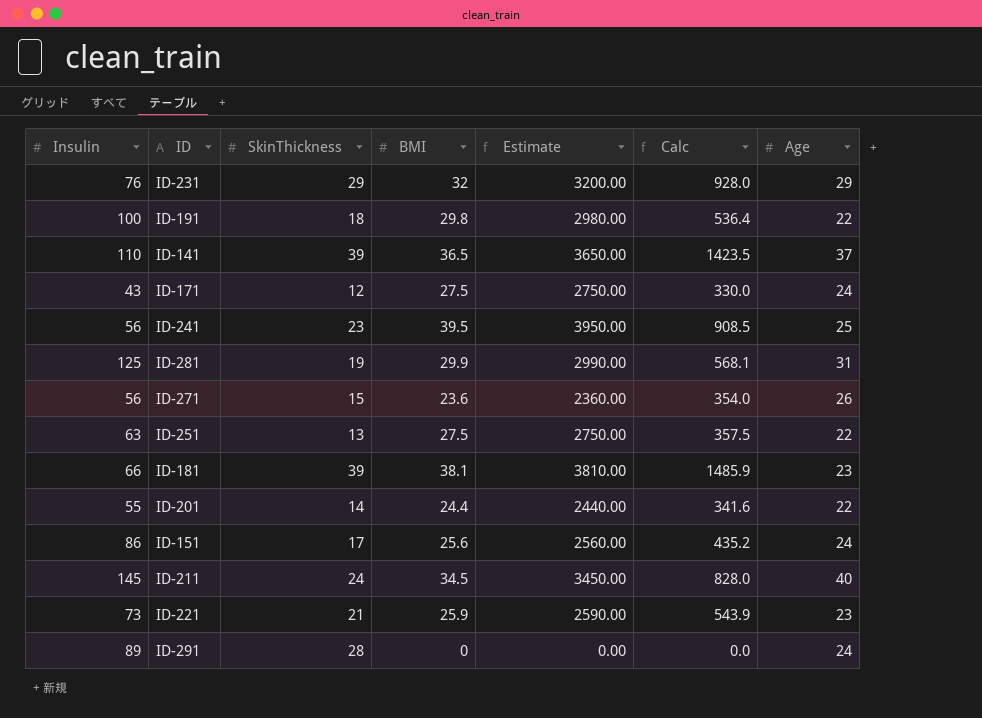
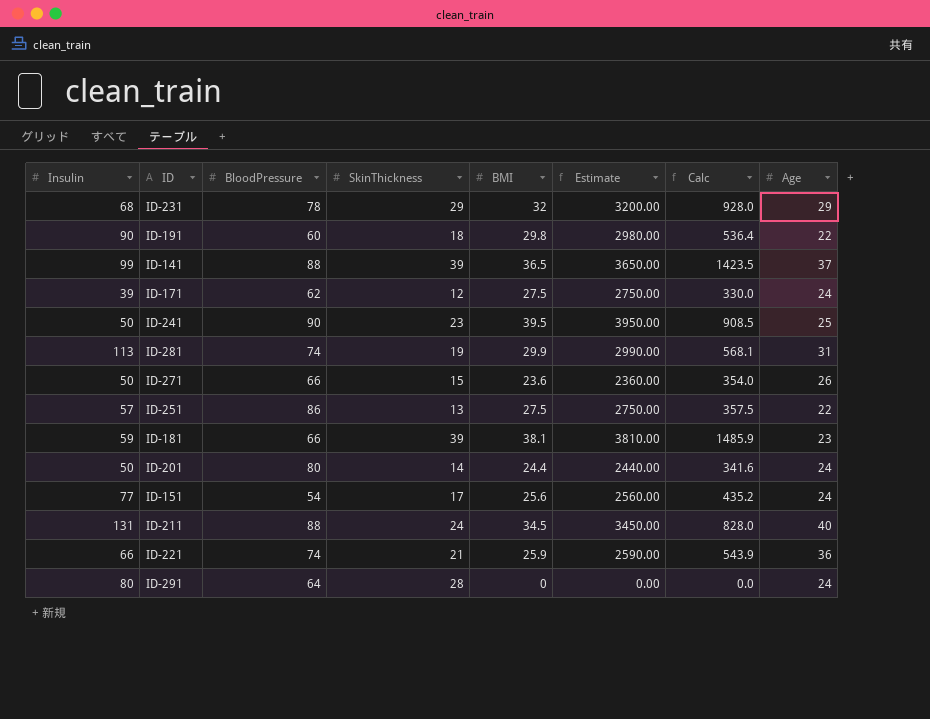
column BloodPressure | position: none -> 3
ID-231 | Insulin: 76 -> 68
ID-191 | Insulin: 100 -> 90
ID-141 | Insulin: 110 -> 99
ID-171 | Insulin: 43 -> 39
ID-241 | Insulin: 56 -> 50
ID-281 | Insulin: 125 -> 113
ID-271 | Insulin: 56 -> 50
ID-251 | Insulin: 63 -> 57
ID-181 | Insulin: 66 -> 59
ID-201 | Insulin: 55 -> 50
ID-201 | Age: 22 -> 24
ID-151 | Insulin: 86 -> 77
ID-211 | Insulin: 145 -> 131
ID-221 | Insulin: 73 -> 66
ID-221 | Age: 23 -> 36
ID-291 | Insulin: 89 -> 80

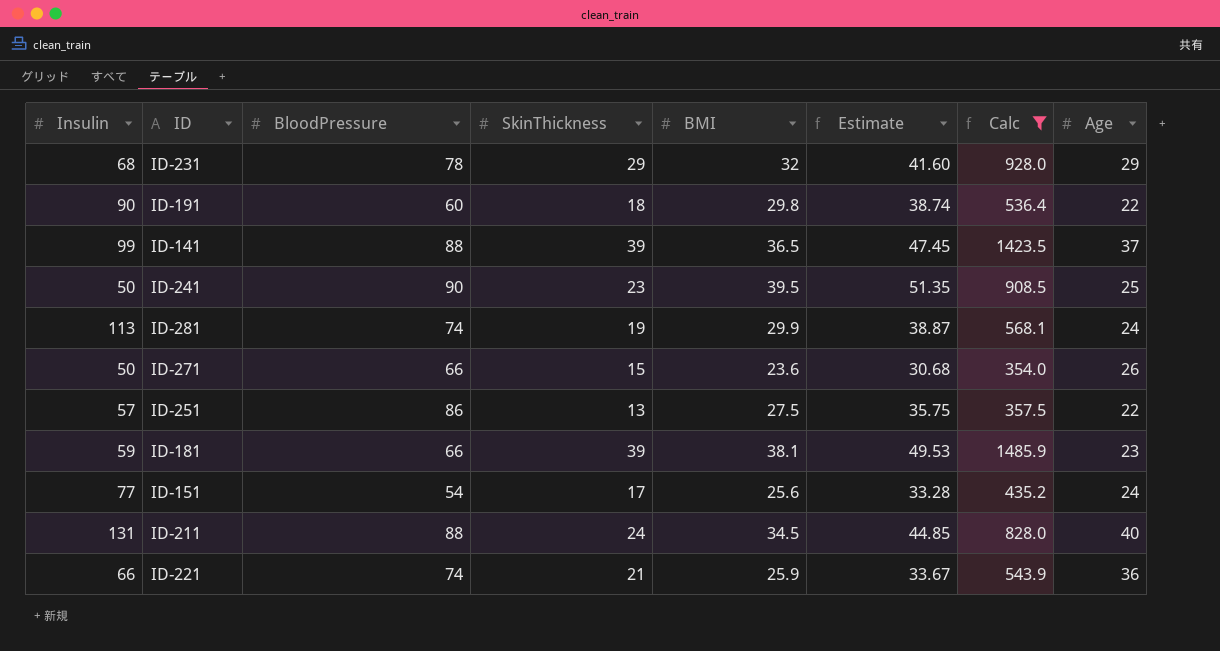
filter: none -> Calc >= 354.0
column Estimate | formula: [BMI] * 100 -> [BMI] * 1.3
ID-281 | Age: 31 -> 24

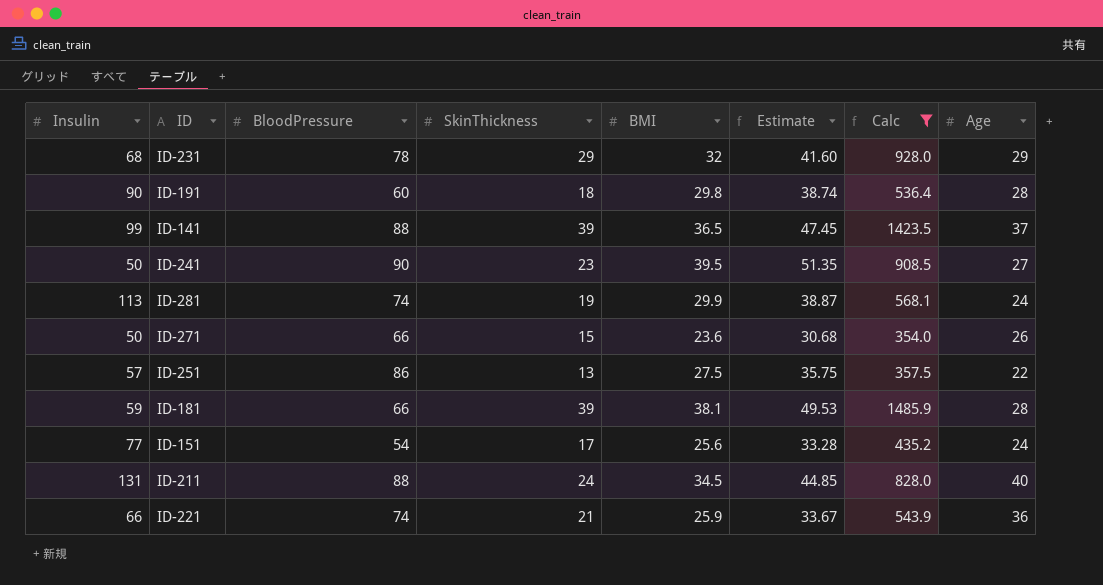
ID-191 | Age: 22 -> 28
ID-241 | Age: 25 -> 27
ID-181 | Age: 23 -> 28

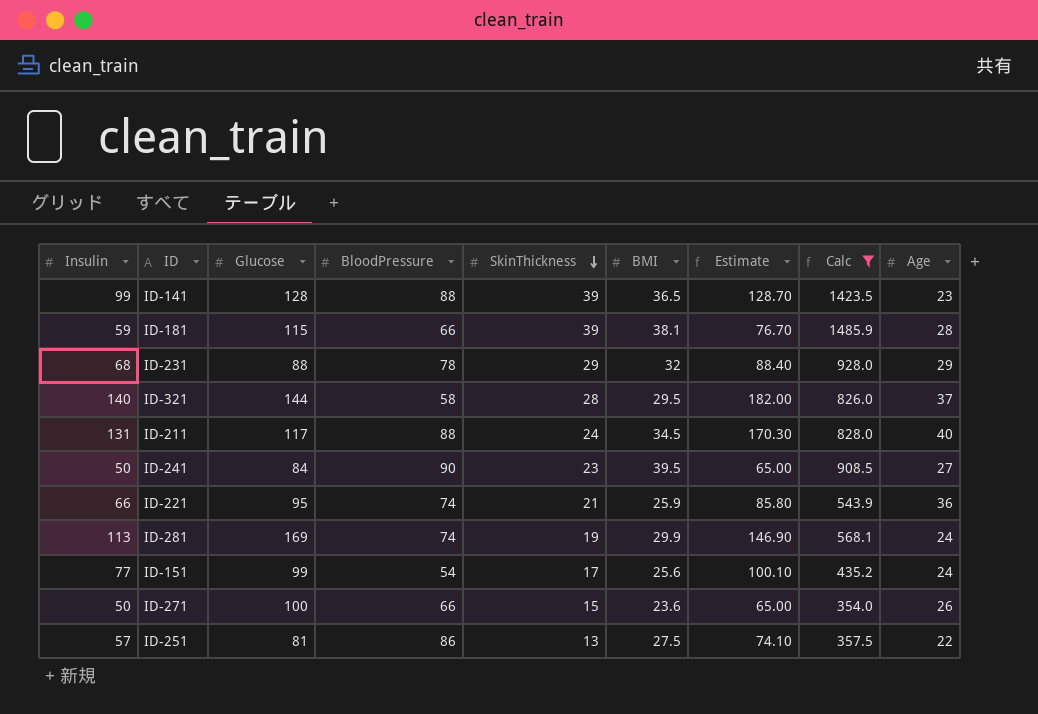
row order: none -> SkinThickness descending
column Glucose | position: none -> 3
column Estimate | formula: [BMI] * 1.3 -> [Insulin] * 1.3
row ID-191: 90 | 60 | 18 | 29.8 | 38.74 | 536.4 | 28 -> none
ID-141 | Age: 37 -> 23
row ID-321: none -> 140 | 144 | 58 | 28 | 29.5 | 182.00 | 826.0 | 37

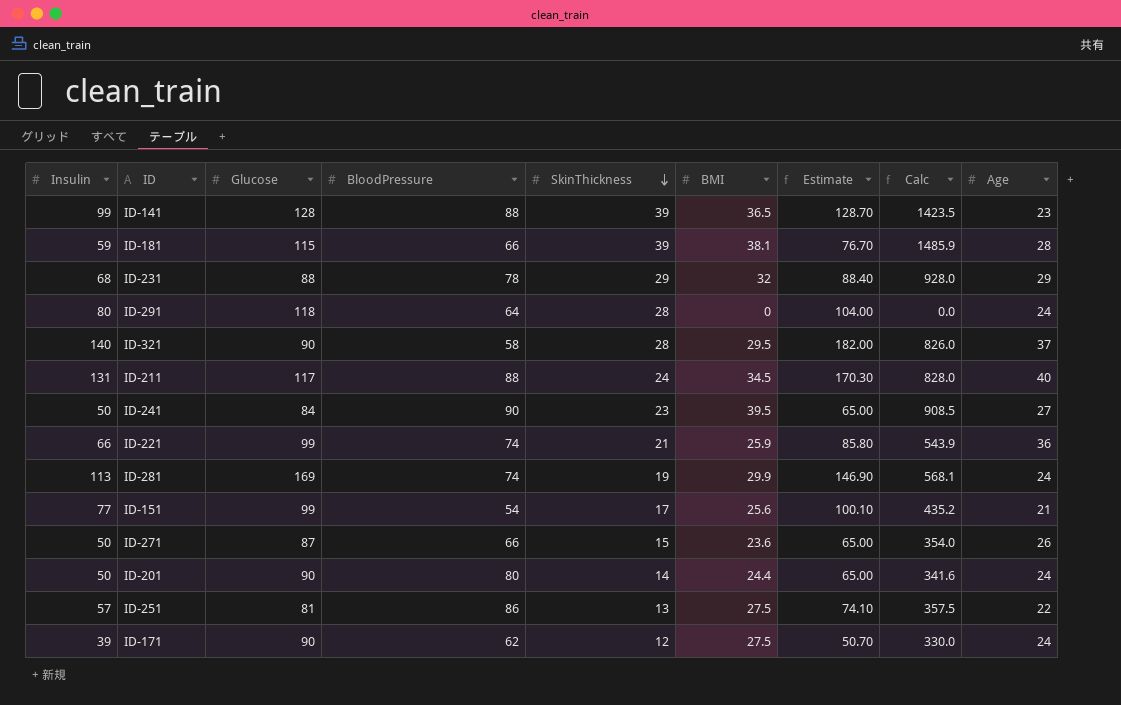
filter: Calc >= 354.0 -> none
ID-321 | Glucose: 144 -> 90
ID-221 | Glucose: 95 -> 99
ID-151 | Age: 24 -> 21
ID-271 | Glucose: 100 -> 87

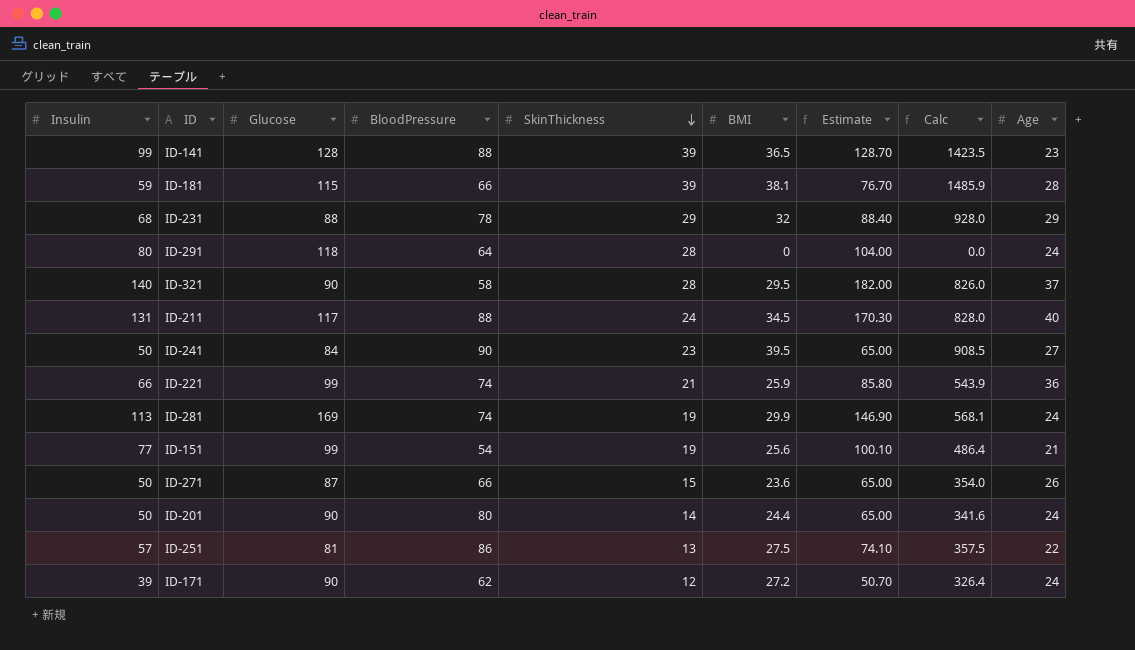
ID-151 | SkinThickness: 17 -> 19
ID-151 | Calc: 435.2 -> 486.4
ID-171 | BMI: 27.5 -> 27.2
ID-171 | Calc: 330.0 -> 326.4

